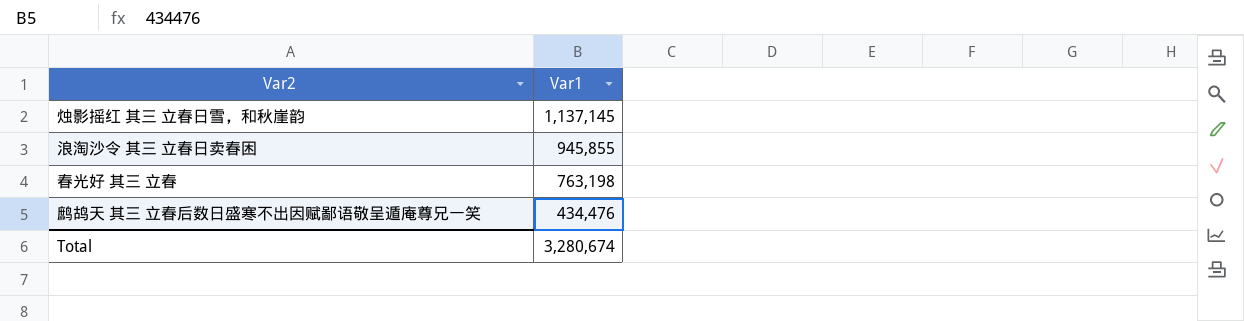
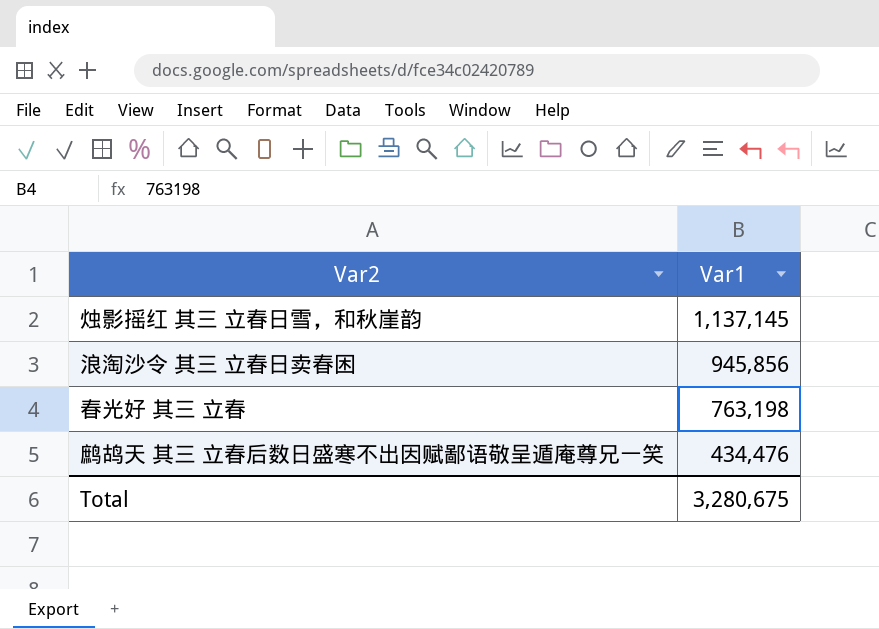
浪淘沙令 其三 立春日卖春困 | Var1: 945,855 -> 945,856
Total | Var1: 3,280,674 -> 3,280,675

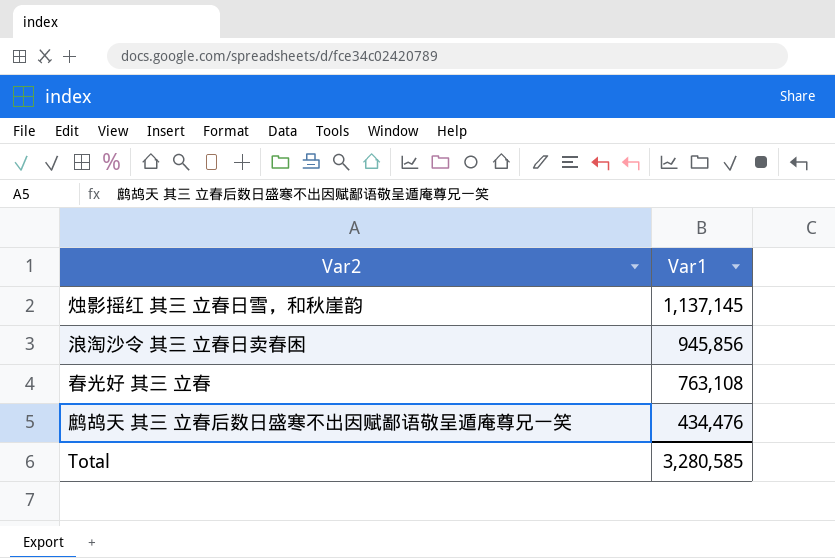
春光好 其三 立春 | Var1: 763,198 -> 763,108
Total | Var1: 3,280,675 -> 3,280,585

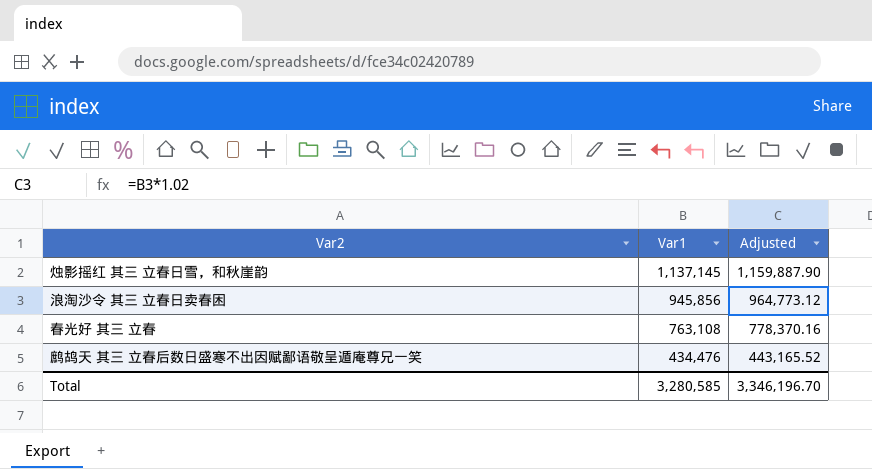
column Adjusted | formula: none -> [Var1] * 1.02

